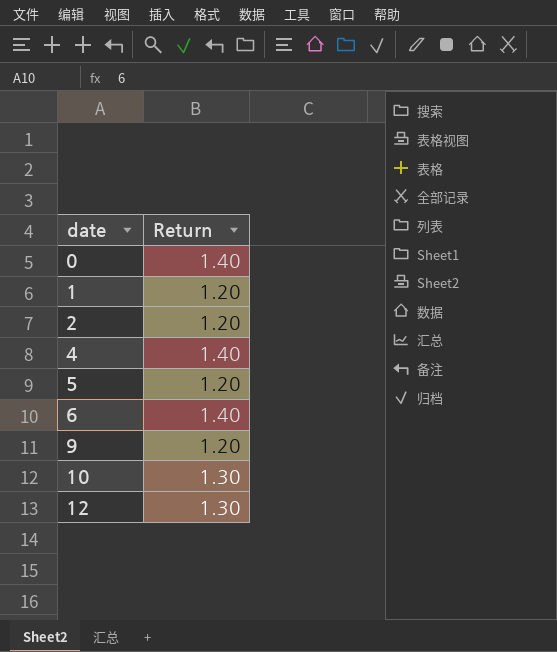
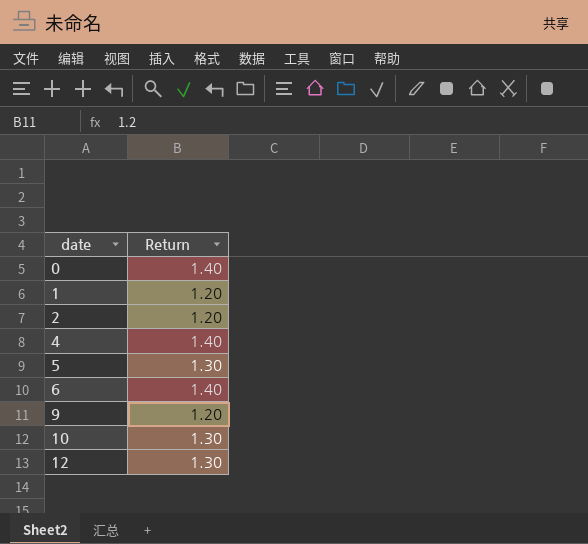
5 | Return: 1.20 -> 1.30

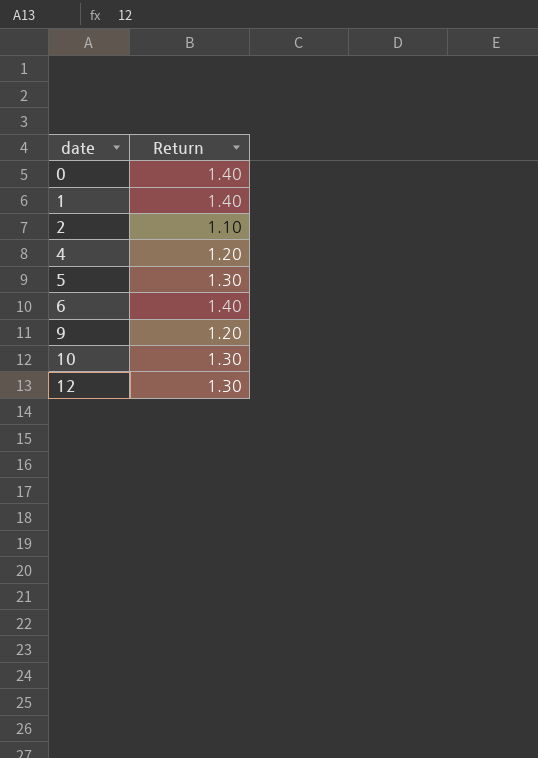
1 | Return: 1.20 -> 1.40
2 | Return: 1.20 -> 1.10
4 | Return: 1.40 -> 1.20

